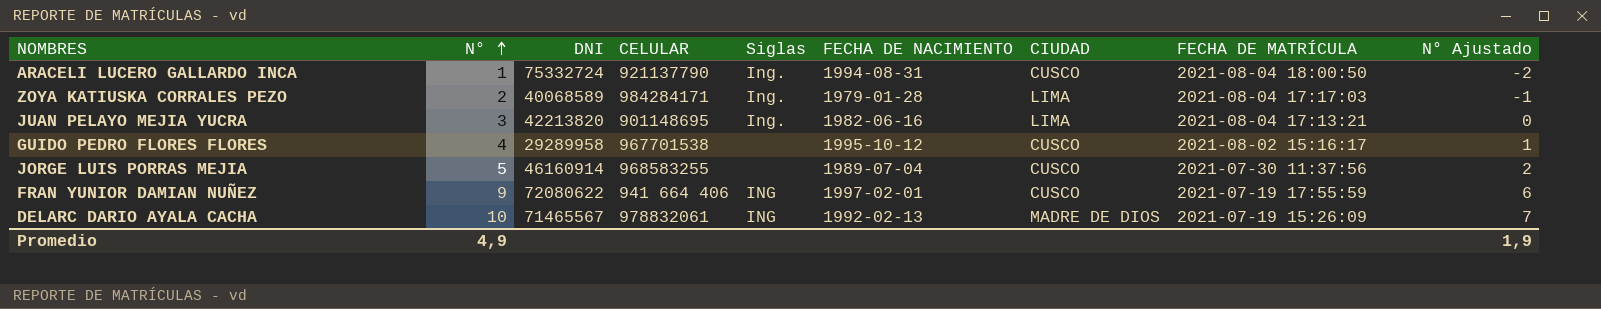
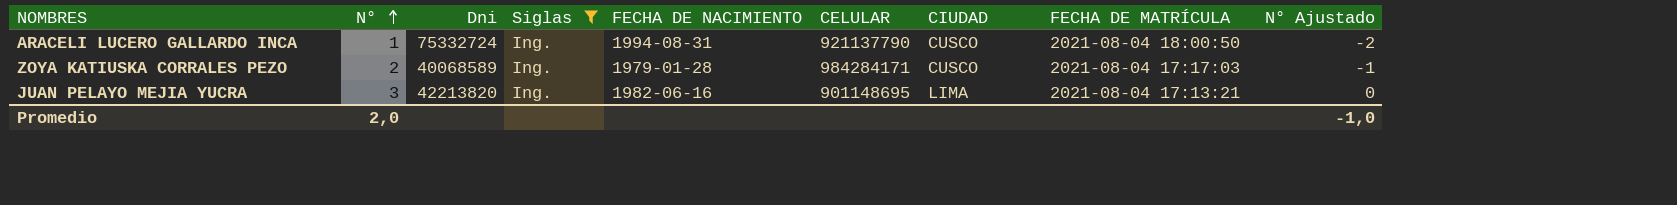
filter: none -> Siglas = Ing.
column name: DNI -> Dni
column CELULAR | position: 4 -> 6
ZOYA KATIUSKA CORRALES PEZO | CIUDAD: LIMA -> CUSCO
Promedio | N°: 4,9 -> 2,0
Promedio | N° Ajustado: 1,9 -> -1,0

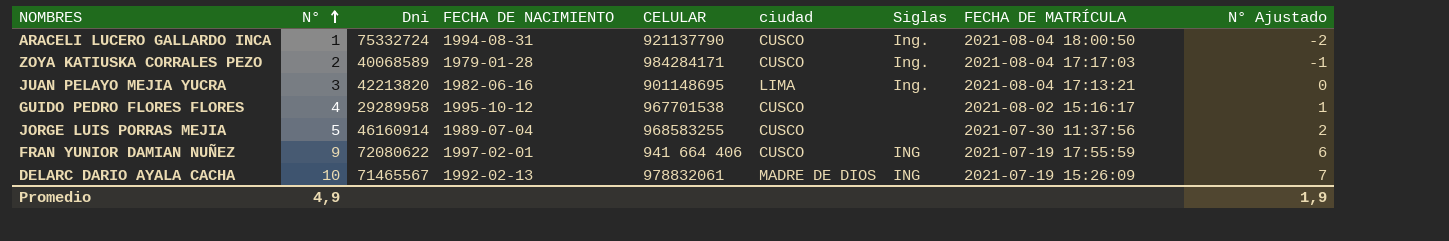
filter: Siglas = Ing. -> none
column name: CIUDAD -> ciudad
column Siglas | position: 4 -> 7
Promedio | N°: 2,0 -> 4,9
Promedio | N° Ajustado: -1,0 -> 1,9

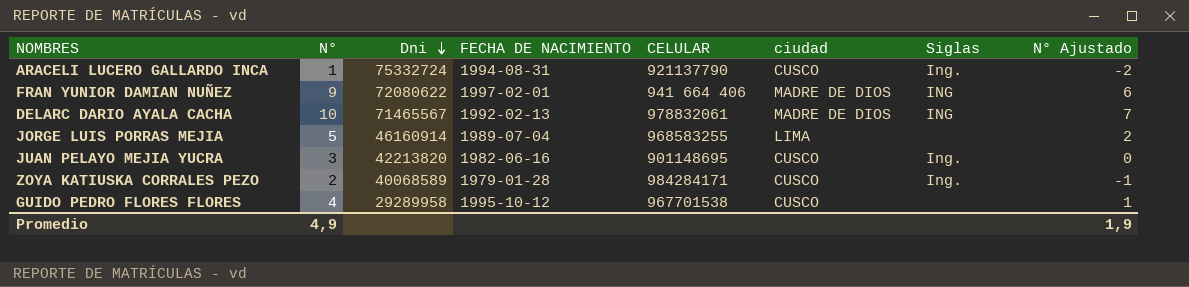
row order: N° ascending -> Dni descending
column FECHA DE MATRÍCULA | position: 8 -> none
FRAN YUNIOR DAMIAN NUÑEZ | ciudad: CUSCO -> MADRE DE DIOS
JORGE LUIS PORRAS MEJIA | ciudad: CUSCO -> LIMA
JUAN PELAYO MEJIA YUCRA | ciudad: LIMA -> CUSCO

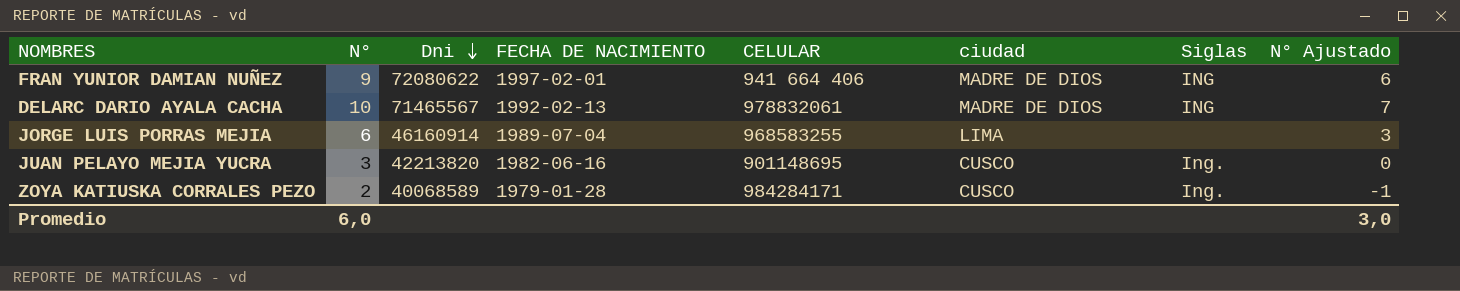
row ARACELI LUCERO GALLARDO INCA: 1 | 75332724 | 1994-08-31 | 921137790 | CUSCO | Ing. | -2 -> none
row GUIDO PEDRO FLORES FLORES: 4 | 29289958 | 1995-10-12 | 967701538 | CUSCO | none | 1 -> none
JORGE LUIS PORRAS MEJIA | N°: 5 -> 6
JORGE LUIS PORRAS MEJIA | N° Ajustado: 2 -> 3
Promedio | N°: 4,9 -> 6,0
Promedio | N° Ajustado: 1,9 -> 3,0

